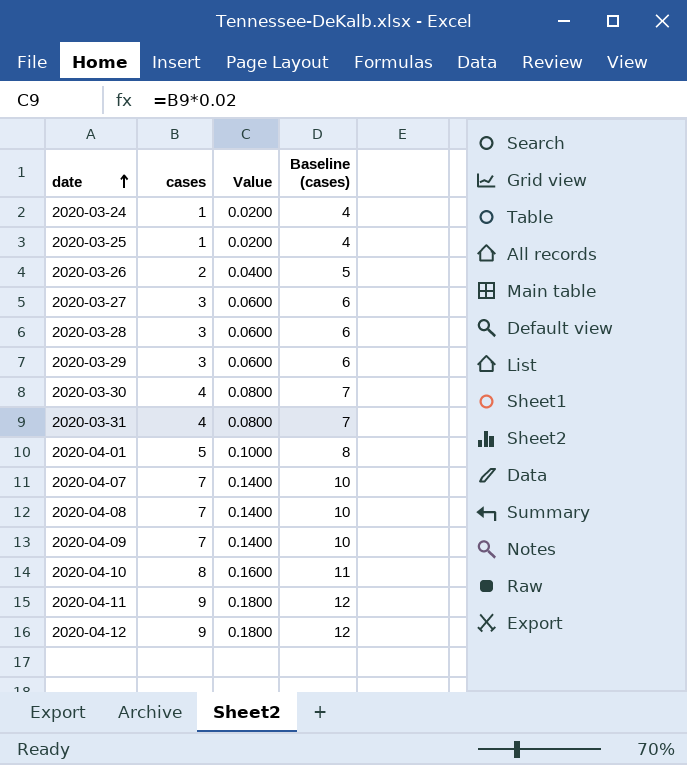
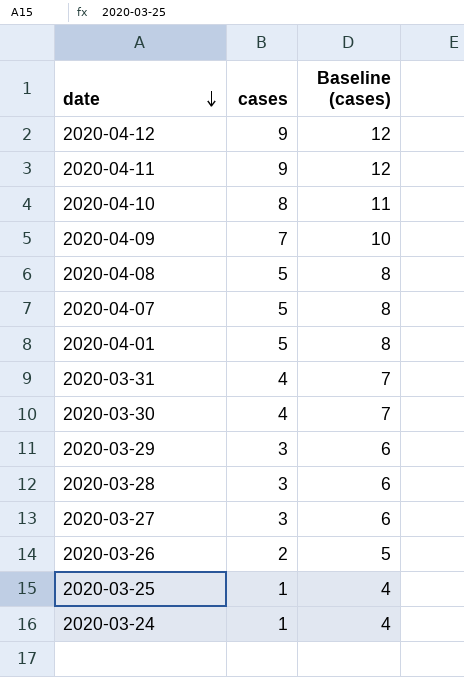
row order: date ascending -> date descending
column Value | formula: [cases] * 0.02 -> none
2020-04-08 | cases: 7 -> 5
2020-04-08 | Baseline (cases): 10 -> 8
2020-04-07 | cases: 7 -> 5
2020-04-07 | Baseline (cases): 10 -> 8

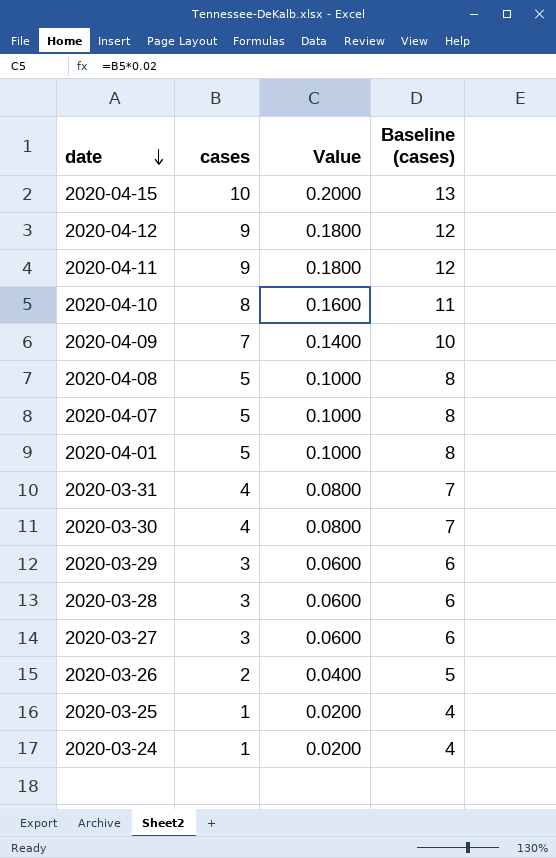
column Value | formula: none -> [cases] * 0.02
row 2020-04-15: none -> 10 | 0.2000 | 13

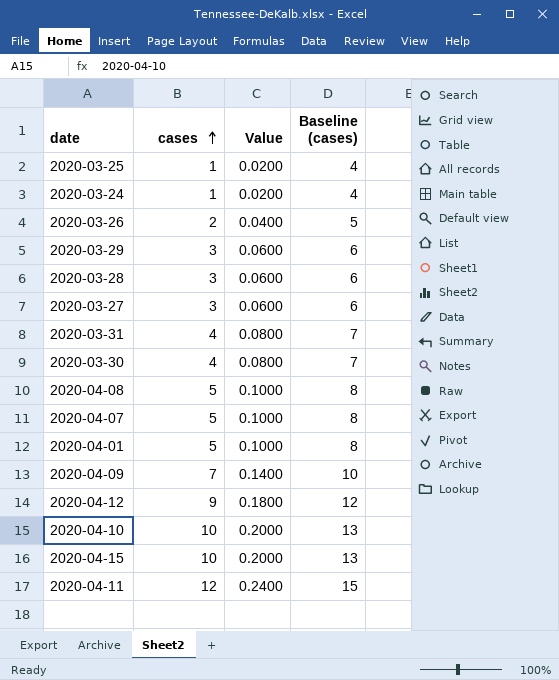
row order: date descending -> cases ascending
2020-04-10 | cases: 8 -> 10
2020-04-10 | Value: 0.1600 -> 0.2000
2020-04-10 | Baseline (cases): 11 -> 13
2020-04-11 | cases: 9 -> 12
2020-04-11 | Value: 0.1800 -> 0.2400
2020-04-11 | Baseline (cases): 12 -> 15

